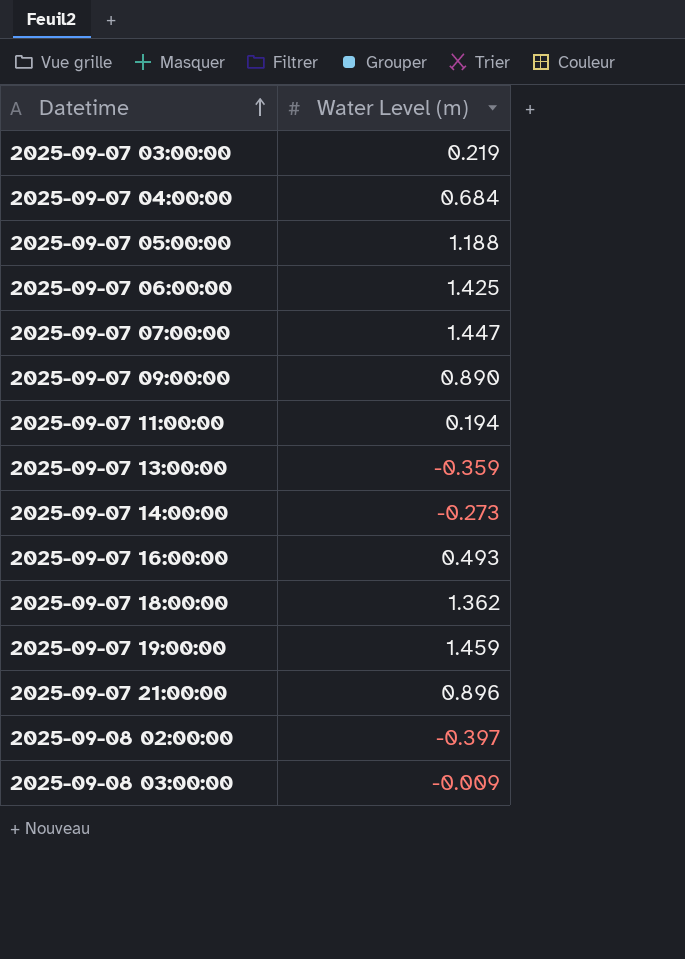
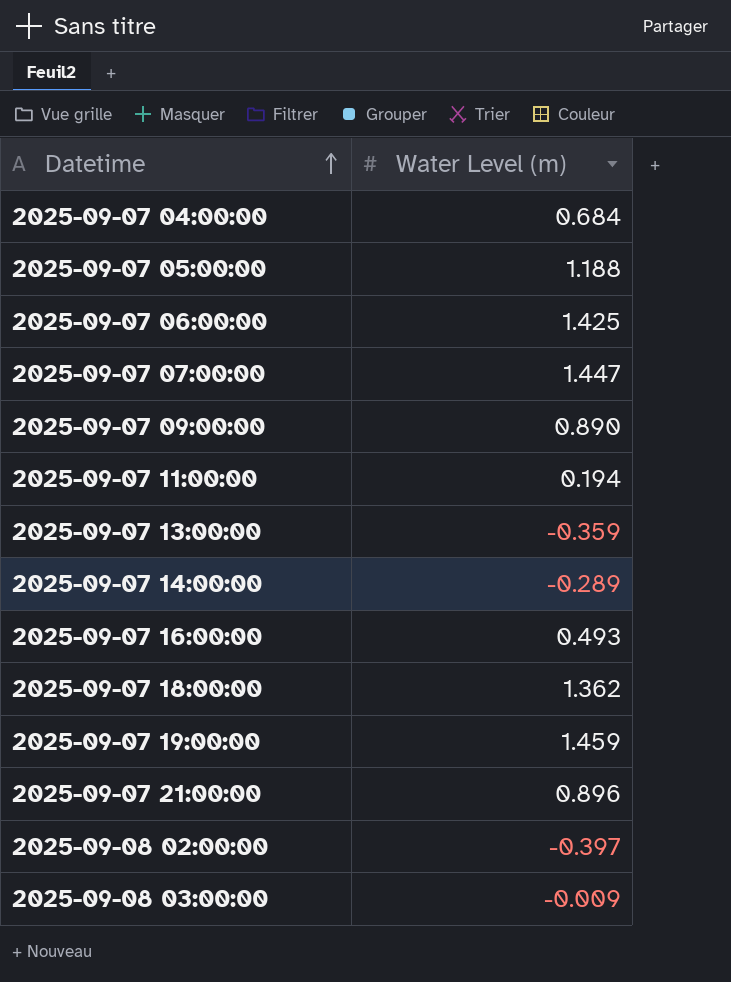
row 2025-09-07 03:00:00: 0.219 -> none
2025-09-07 14:00:00 | Water Level (m): -0.273 -> -0.289

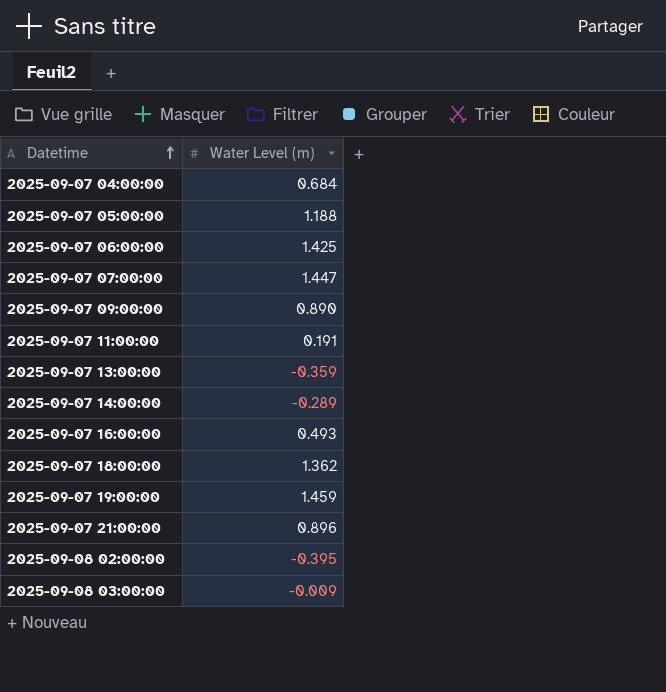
2025-09-07 11:00:00 | Water Level (m): 0.194 -> 0.191
2025-09-08 02:00:00 | Water Level (m): -0.397 -> -0.395

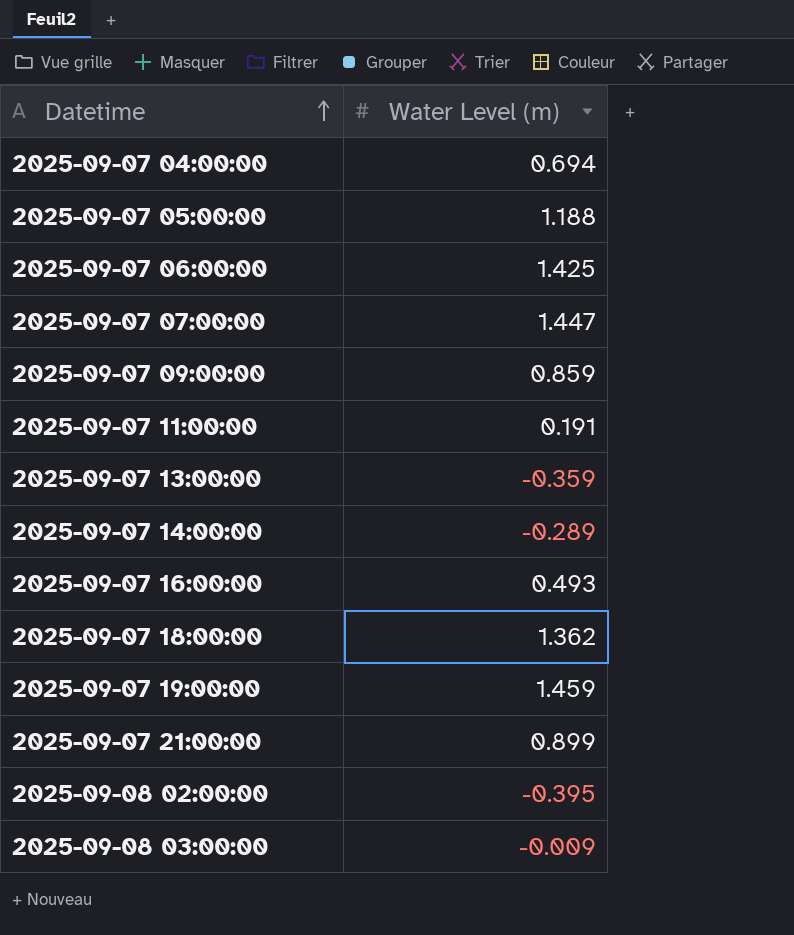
2025-09-07 04:00:00 | Water Level (m): 0.684 -> 0.694
2025-09-07 09:00:00 | Water Level (m): 0.890 -> 0.859
2025-09-07 21:00:00 | Water Level (m): 0.896 -> 0.899

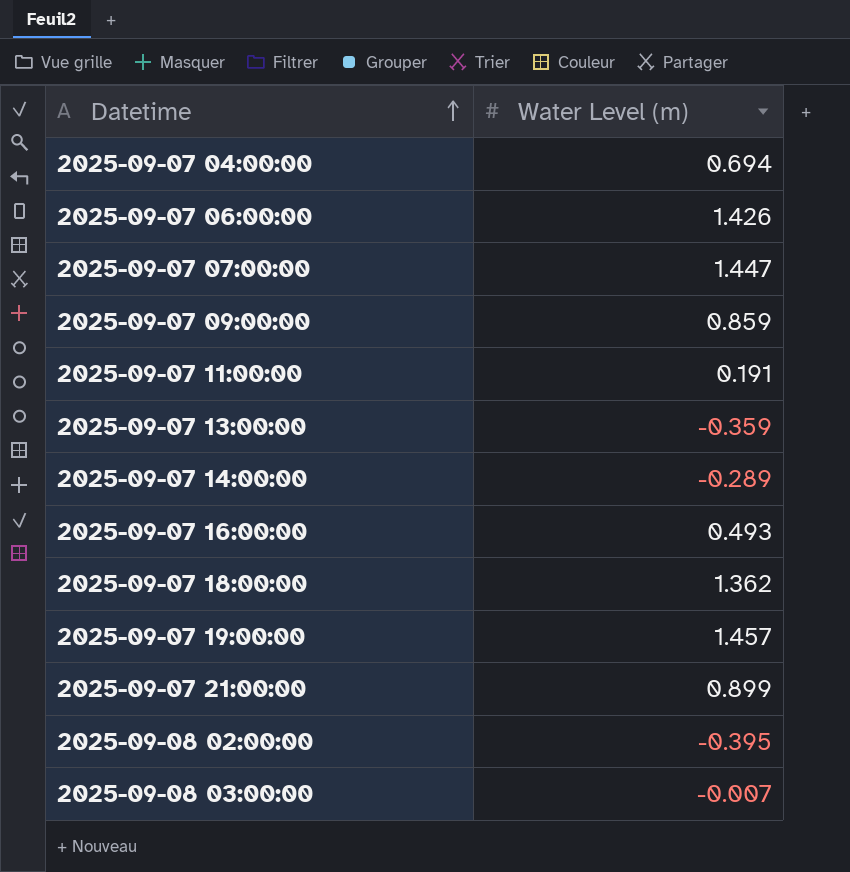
row 2025-09-07 05:00:00: 1.188 -> none
2025-09-07 06:00:00 | Water Level (m): 1.425 -> 1.426
2025-09-07 19:00:00 | Water Level (m): 1.459 -> 1.457
2025-09-08 03:00:00 | Water Level (m): -0.009 -> -0.007

